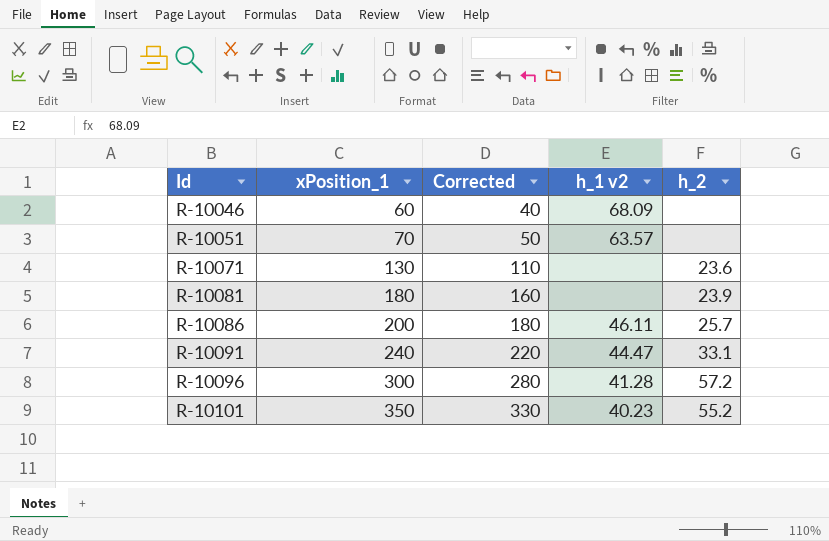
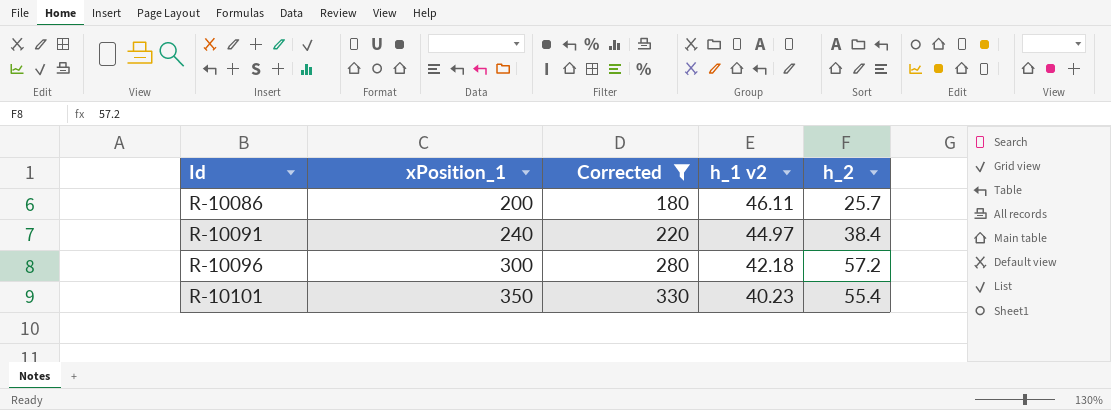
filter: none -> Corrected >= 180
R-10091 | h_1 v2: 44.47 -> 44.97
R-10091 | h_2: 33.1 -> 38.4
R-10096 | h_1 v2: 41.28 -> 42.18
R-10101 | h_2: 55.2 -> 55.4

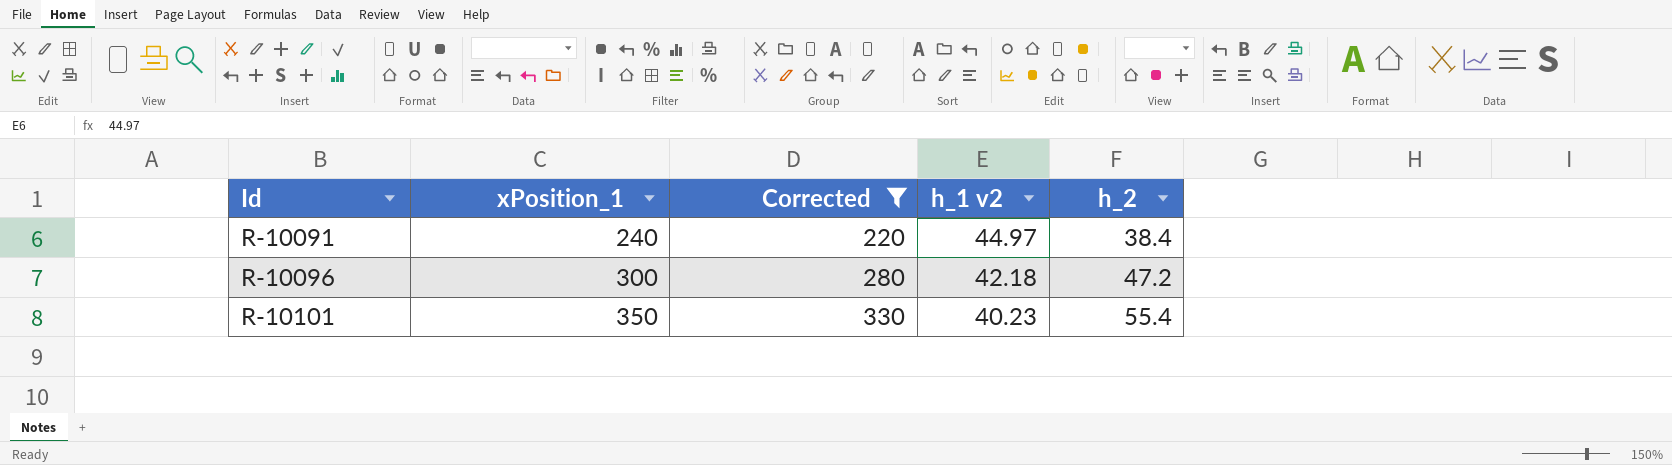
row R-10086: 200 | 180 | 46.11 | 25.7 -> none
R-10096 | h_2: 57.2 -> 47.2

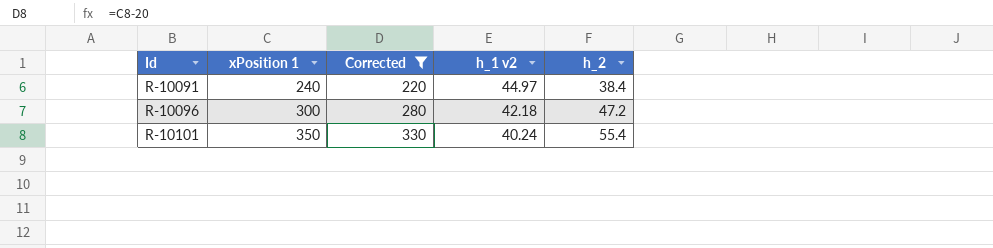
column name: xPosition_1 -> xPosition 1
R-10101 | h_1 v2: 40.23 -> 40.24

